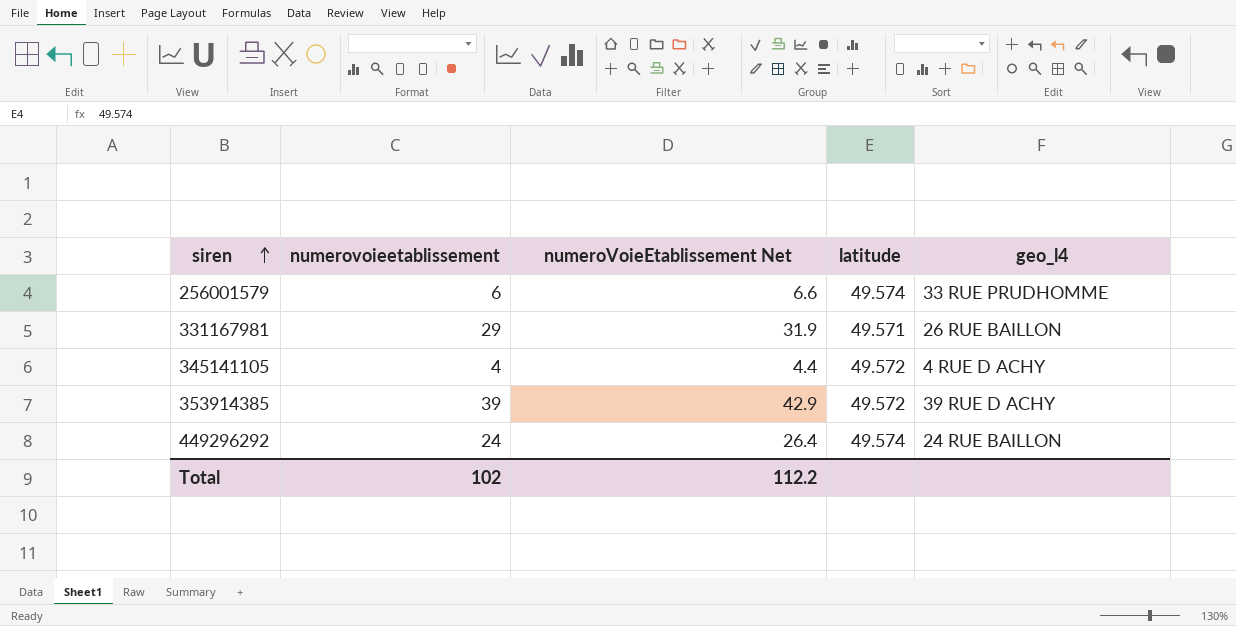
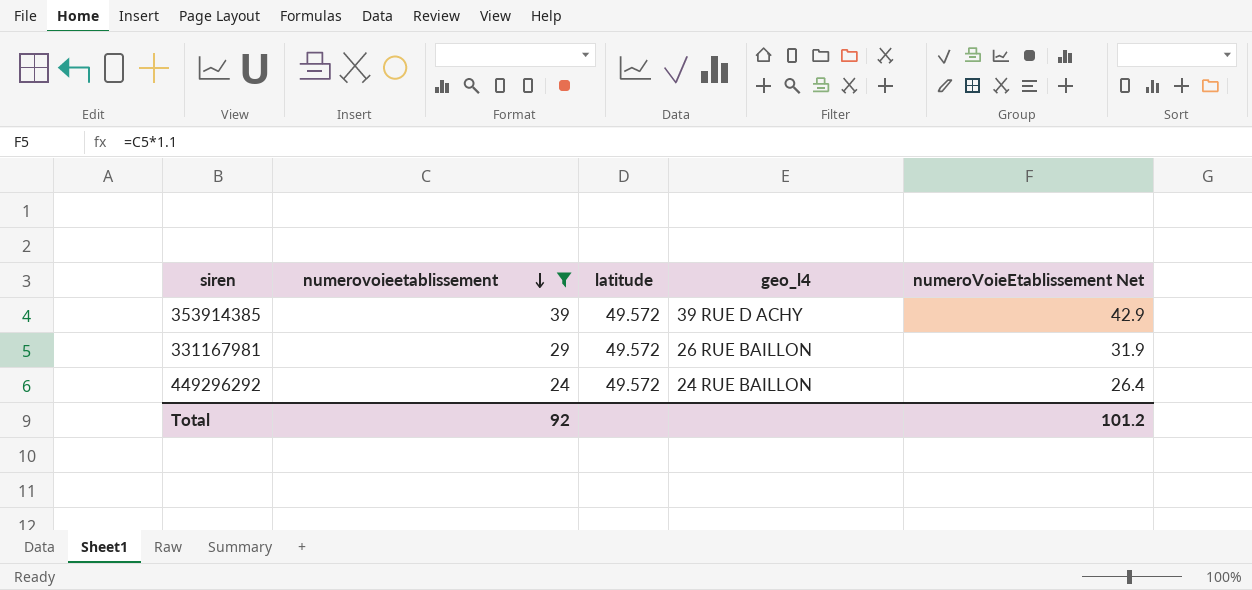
filter: none -> numerovoieetablissement >= 24
row order: siren ascending -> numerovoieetablissement descending
column numeroVoieEtablissement Net | position: 3 -> 5
331167981 | latitude: 49.571 -> 49.572
449296292 | latitude: 49.574 -> 49.572
Total | numerovoieetablissement: 102 -> 92
Total | numeroVoieEtablissement Net: 112.2 -> 101.2

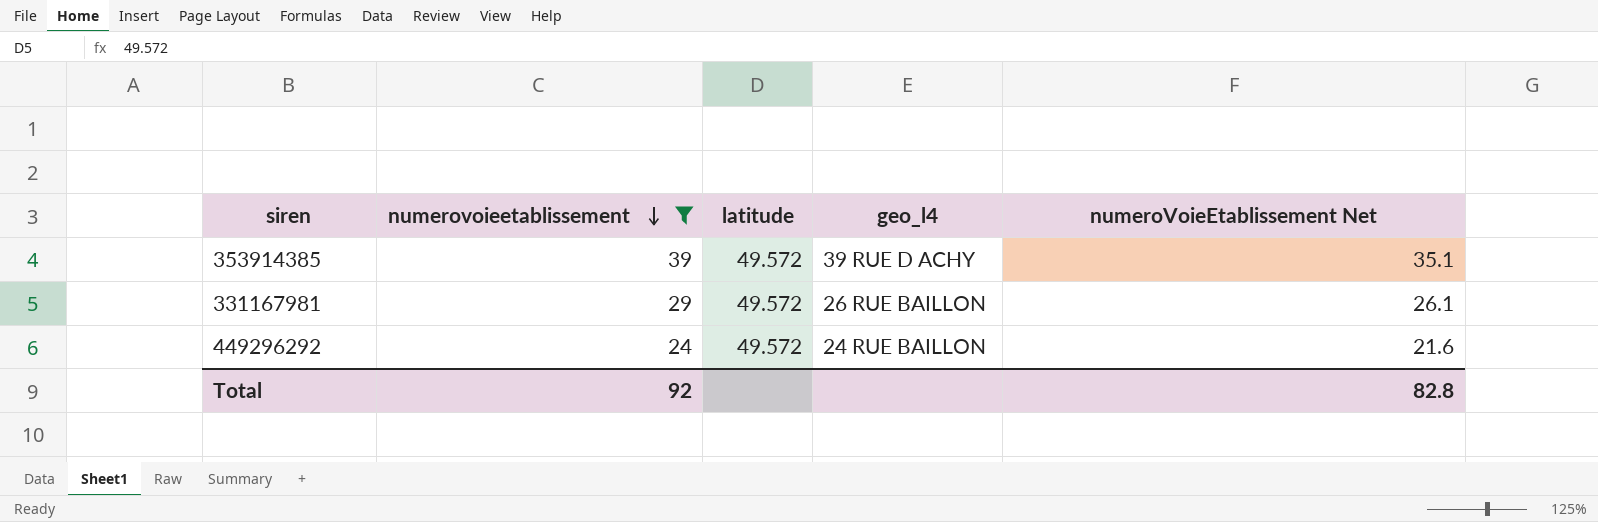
column numeroVoieEtablissement Net | formula: [numerovoieetablissement] * 1.1 -> [numerovoieetablissement] * 0.9
Total | numeroVoieEtablissement Net: 101.2 -> 82.8

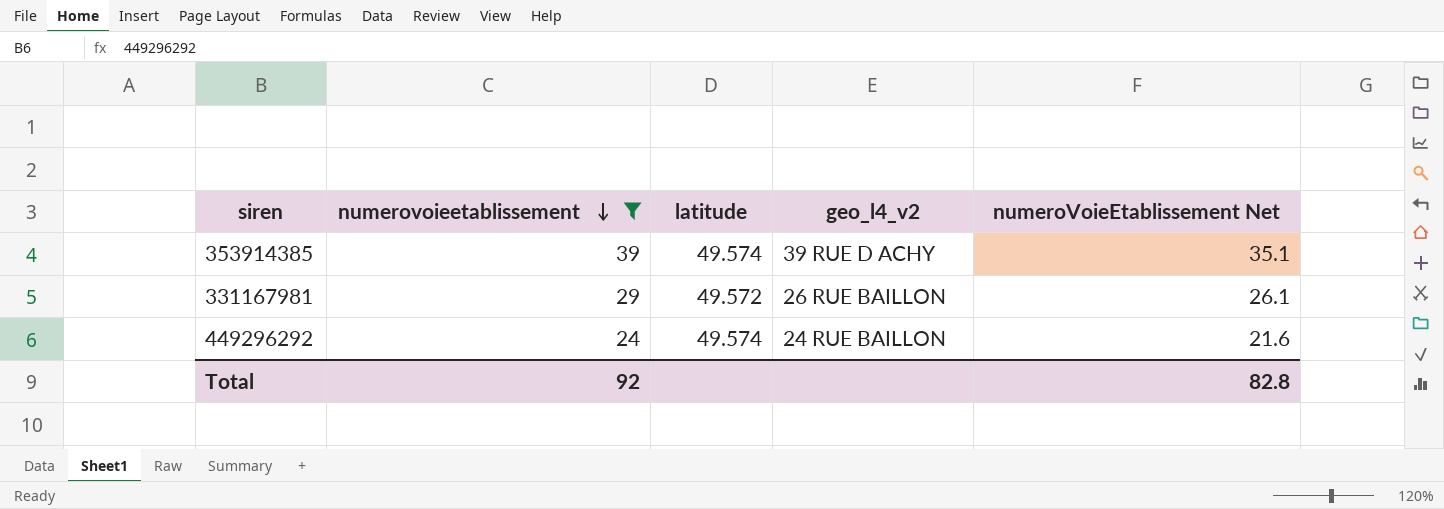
column name: geo_l4 -> geo_l4_v2
353914385 | latitude: 49.572 -> 49.574
449296292 | latitude: 49.572 -> 49.574

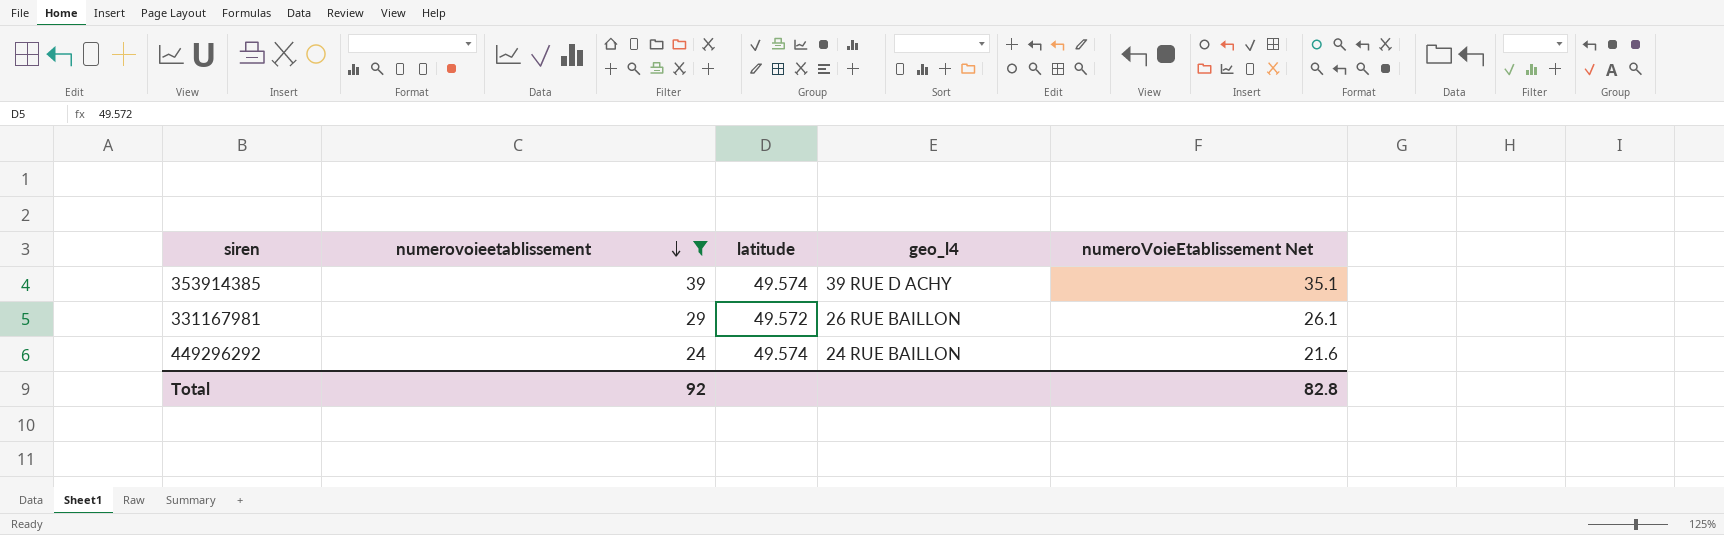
column name: geo_l4_v2 -> geo_l4

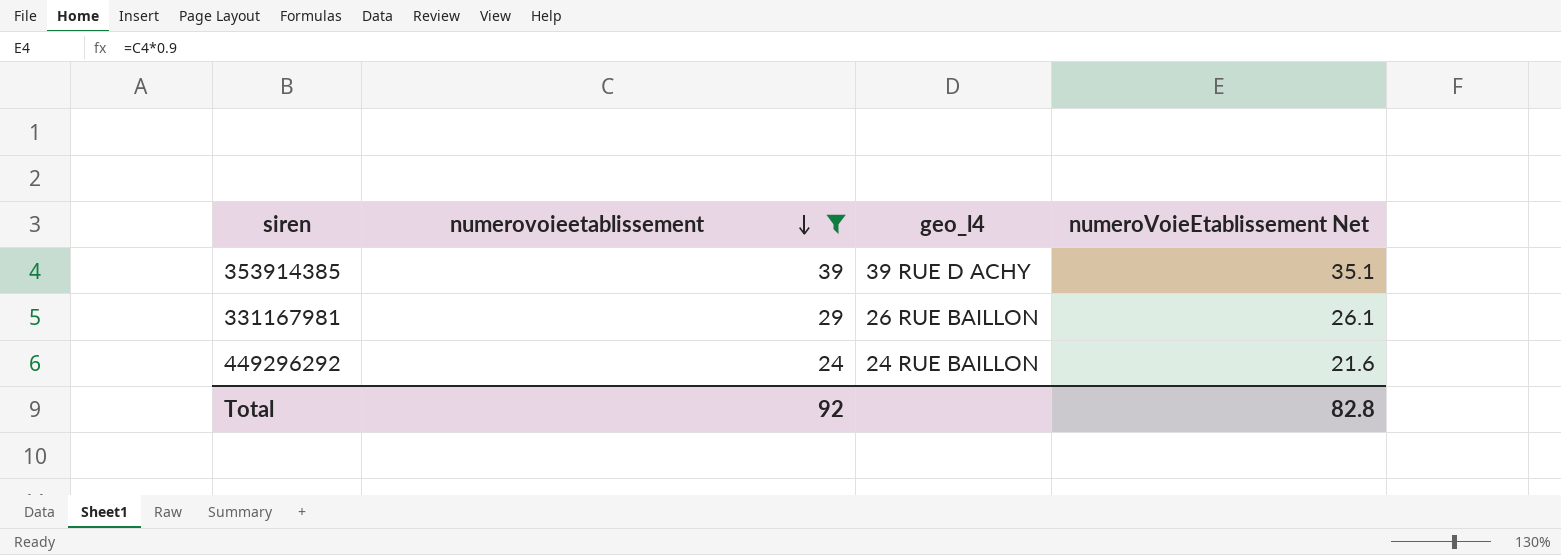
column latitude | position: 3 -> none

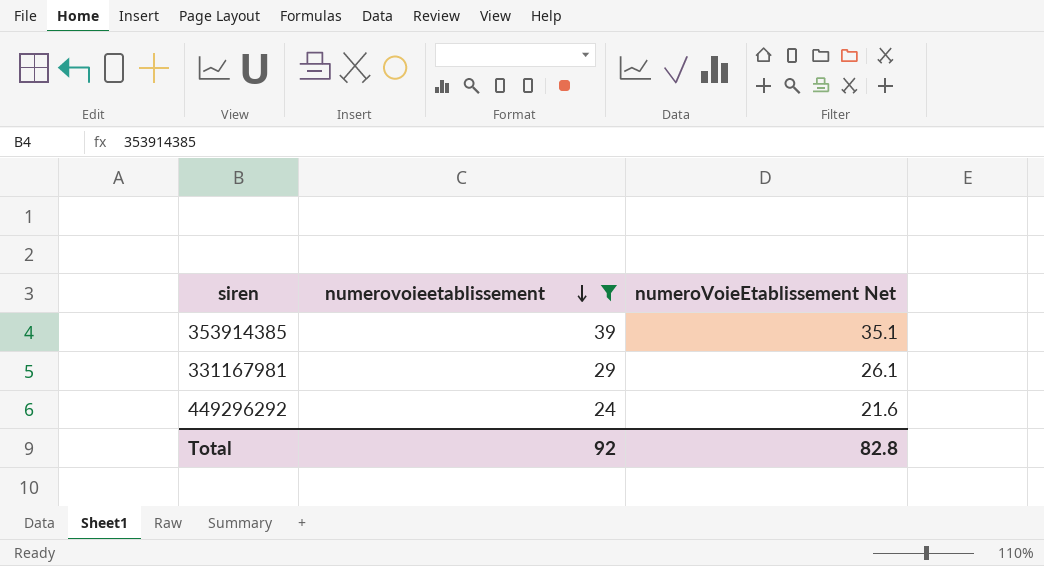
column geo_l4 | position: 3 -> none

